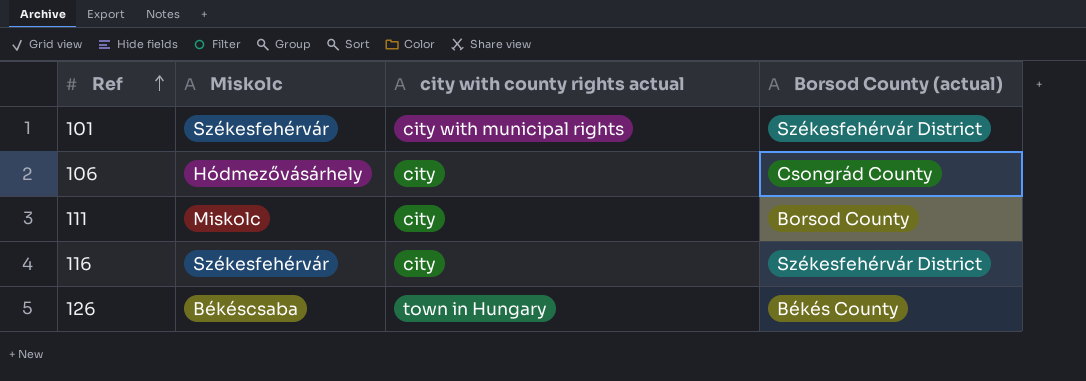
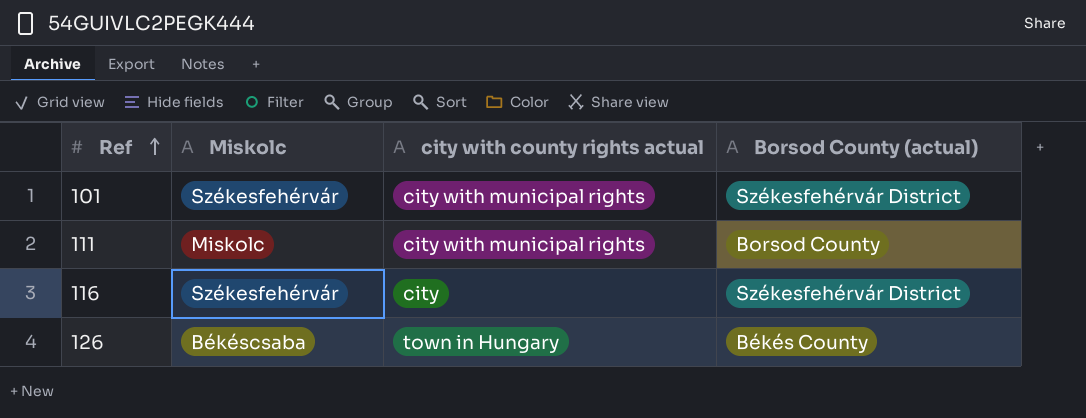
row 106: Hódmezővásárhely | city | Csongrád County -> none
111 | city with county rights actual: city -> city with municipal rights

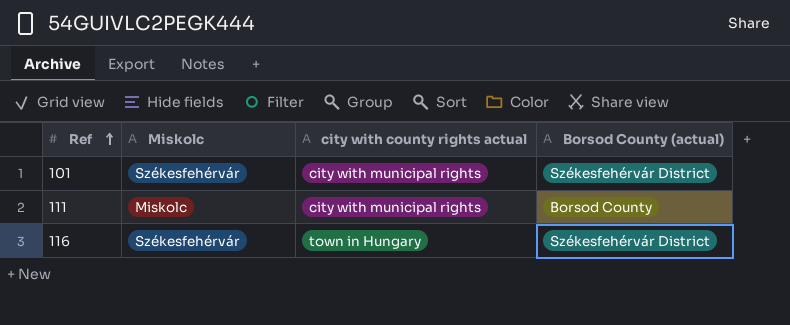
row 126: Békéscsaba | town in Hungary | Békés County -> none
116 | city with county rights actual: city -> town in Hungary

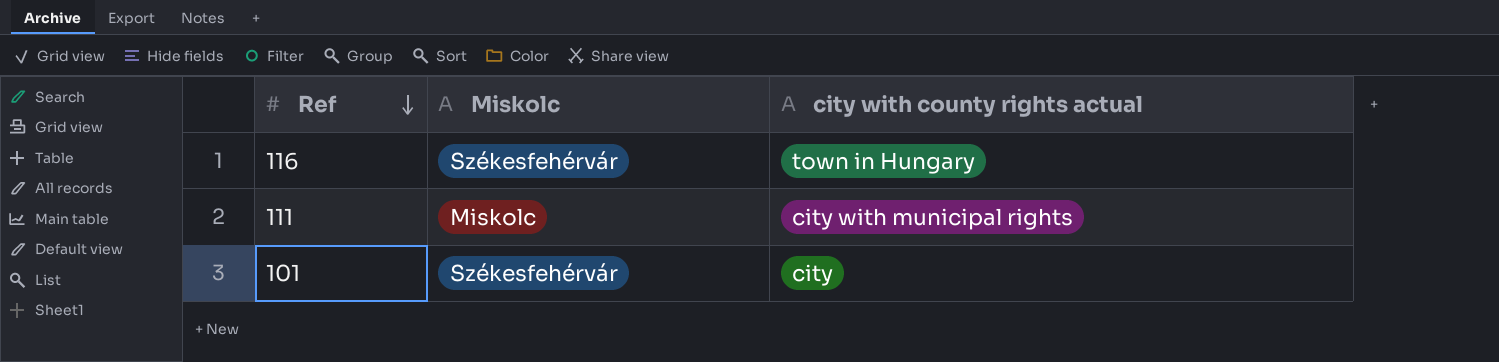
row order: Ref ascending -> Ref descending
column Borsod County (actual) | position: 4 -> none
101 | city with county rights actual: city with municipal rights -> city

